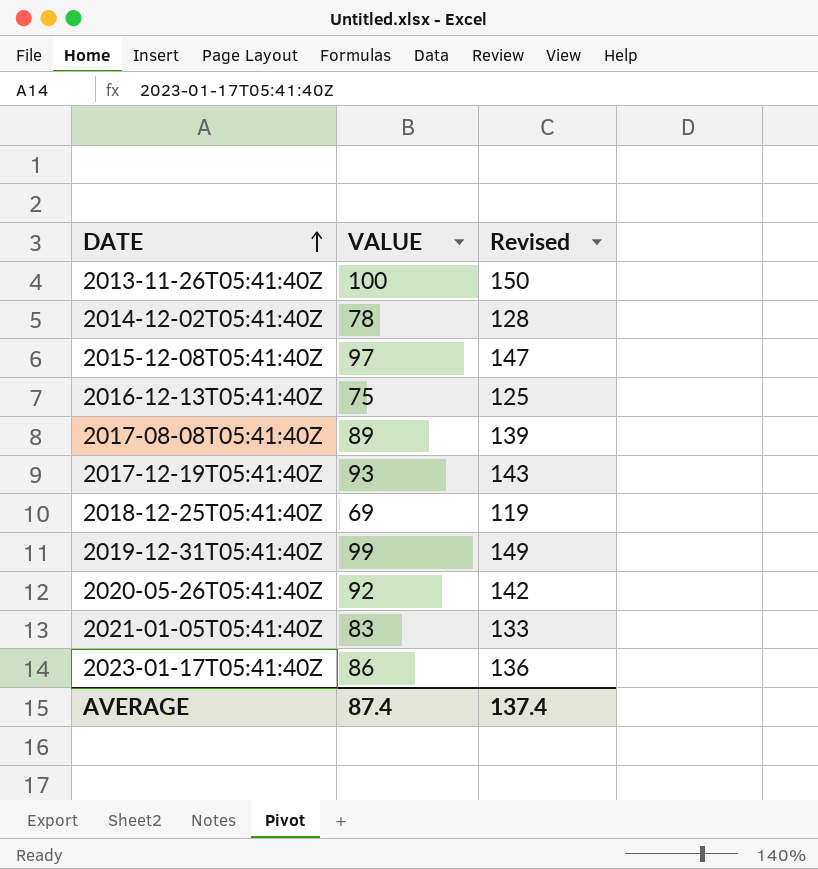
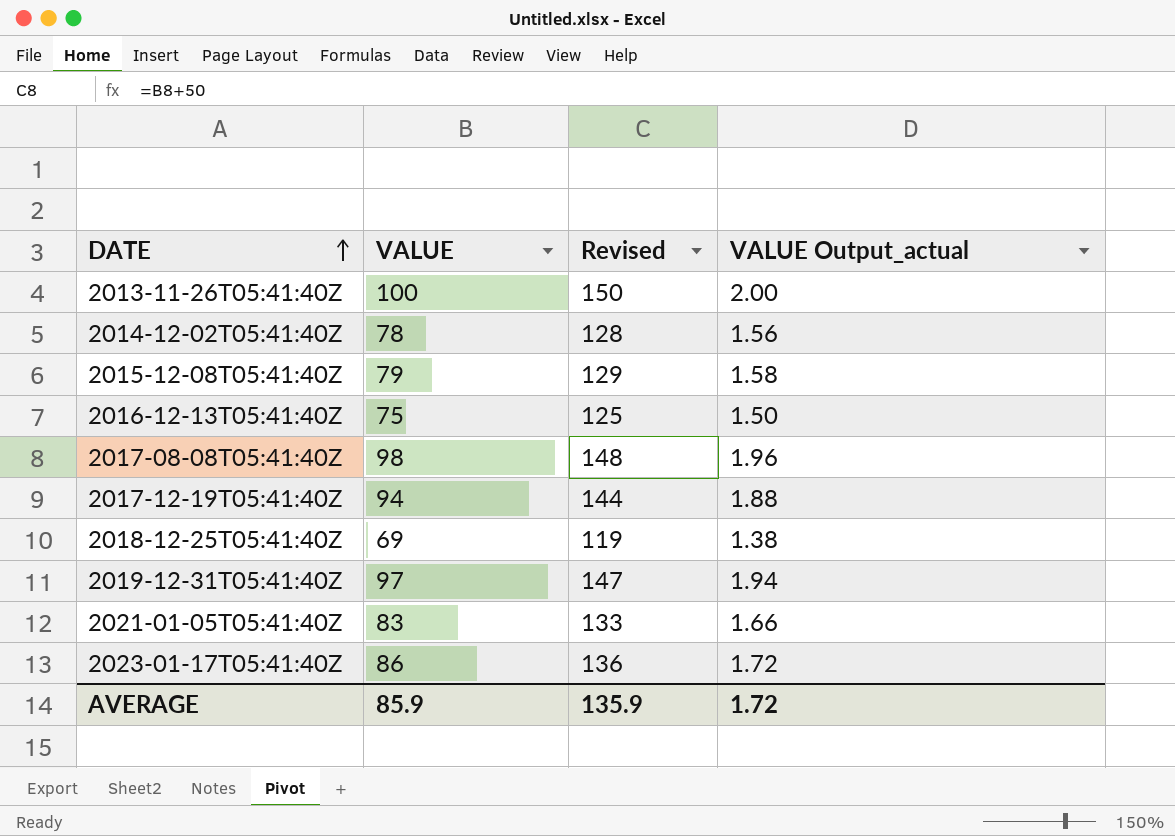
column VALUE Output_actual | formula: none -> [VALUE] * 0.02
row 2020-05-26T05:41:40Z: 92 | 142 -> none
2015-12-08T05:41:40Z | VALUE: 97 -> 79
2015-12-08T05:41:40Z | Revised: 147 -> 129
2017-08-08T05:41:40Z | VALUE: 89 -> 98
2017-08-08T05:41:40Z | Revised: 139 -> 148
2017-12-19T05:41:40Z | VALUE: 93 -> 94
2017-12-19T05:41:40Z | Revised: 143 -> 144
2019-12-31T05:41:40Z | VALUE: 99 -> 97
2019-12-31T05:41:40Z | Revised: 149 -> 147
AVERAGE | VALUE: 87.4 -> 85.9
AVERAGE | Revised: 137.4 -> 135.9

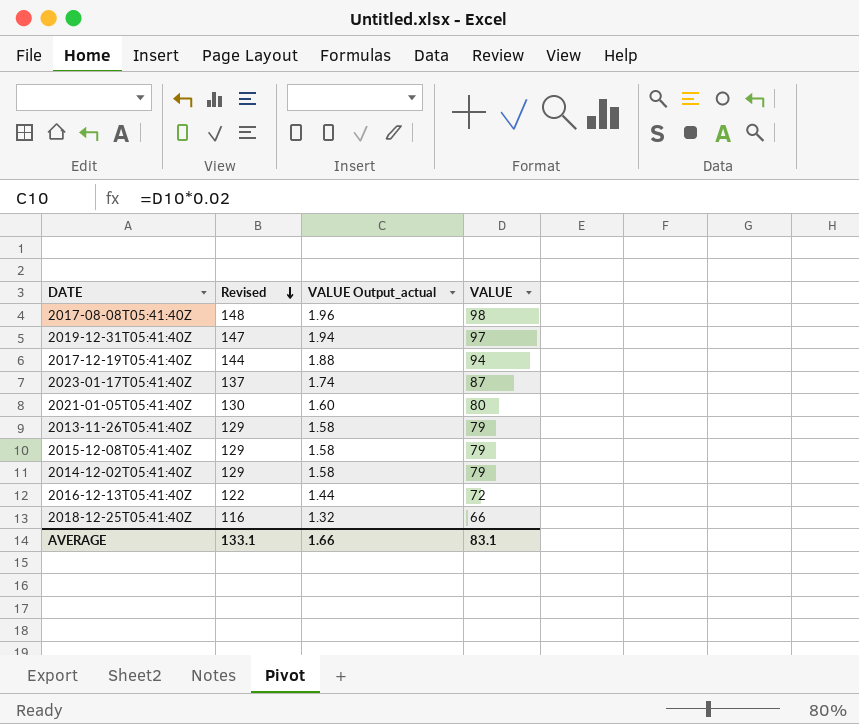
row order: DATE ascending -> Revised descending
column VALUE | position: 2 -> 4
2023-01-17T05:41:40Z | Revised: 136 -> 137
2023-01-17T05:41:40Z | VALUE Output_actual: 1.72 -> 1.74
2023-01-17T05:41:40Z | VALUE: 86 -> 87
2021-01-05T05:41:40Z | Revised: 133 -> 130
2021-01-05T05:41:40Z | VALUE Output_actual: 1.66 -> 1.60
2021-01-05T05:41:40Z | VALUE: 83 -> 80
2013-11-26T05:41:40Z | Revised: 150 -> 129
2013-11-26T05:41:40Z | VALUE Output_actual: 2.00 -> 1.58
2013-11-26T05:41:40Z | VALUE: 100 -> 79
2014-12-02T05:41:40Z | Revised: 128 -> 129
2014-12-02T05:41:40Z | VALUE Output_actual: 1.56 -> 1.58
2014-12-02T05:41:40Z | VALUE: 78 -> 79
2016-12-13T05:41:40Z | Revised: 125 -> 122
2016-12-13T05:41:40Z | VALUE Output_actual: 1.50 -> 1.44
2016-12-13T05:41:40Z | VALUE: 75 -> 72
2018-12-25T05:41:40Z | Revised: 119 -> 116
2018-12-25T05:41:40Z | VALUE Output_actual: 1.38 -> 1.32
2018-12-25T05:41:40Z | VALUE: 69 -> 66
AVERAGE | Revised: 135.9 -> 133.1
AVERAGE | VALUE Output_actual: 1.72 -> 1.66
AVERAGE | VALUE: 85.9 -> 83.1

